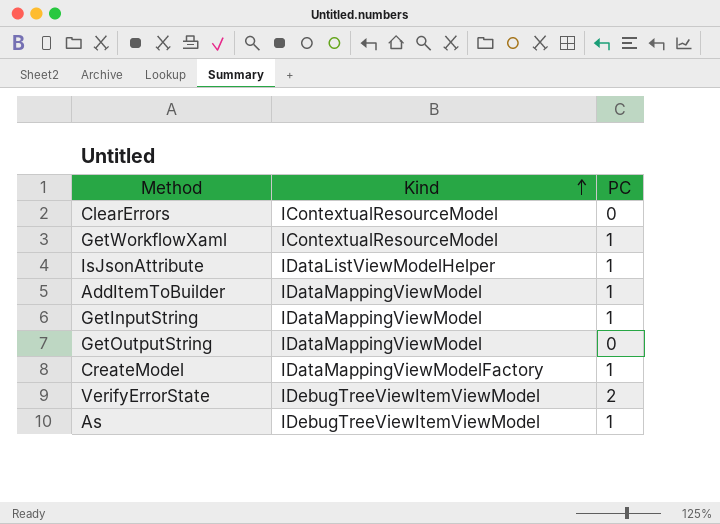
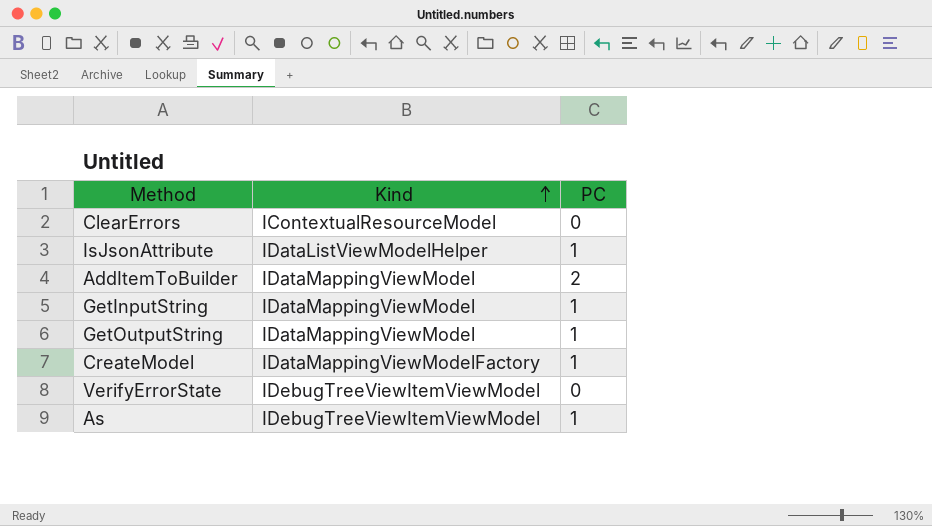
row GetWorkflowXaml: IContextualResourceModel | 1 -> none
AddItemToBuilder | PC: 1 -> 2
GetOutputString | PC: 0 -> 1
VerifyErrorState | PC: 2 -> 0

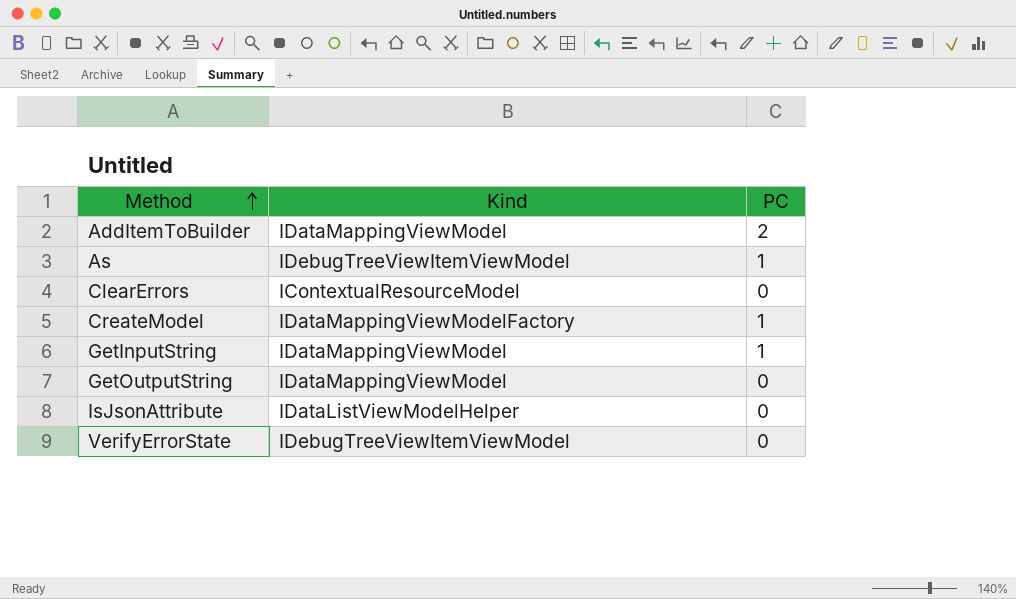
row order: Kind ascending -> Method ascending
GetOutputString | PC: 1 -> 0
IsJsonAttribute | PC: 1 -> 0

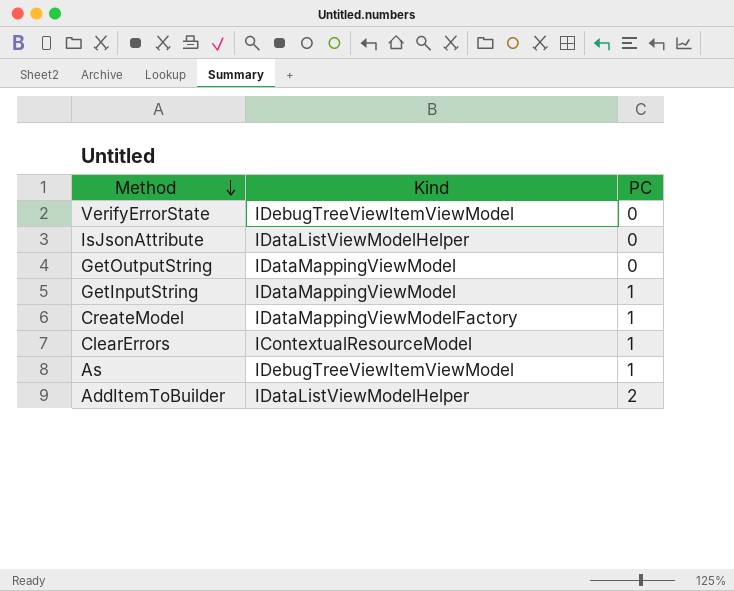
row order: Method ascending -> Method descending
ClearErrors | PC: 0 -> 1
AddItemToBuilder | Kind: IDataMappingViewModel -> IDataListViewModelHelper

